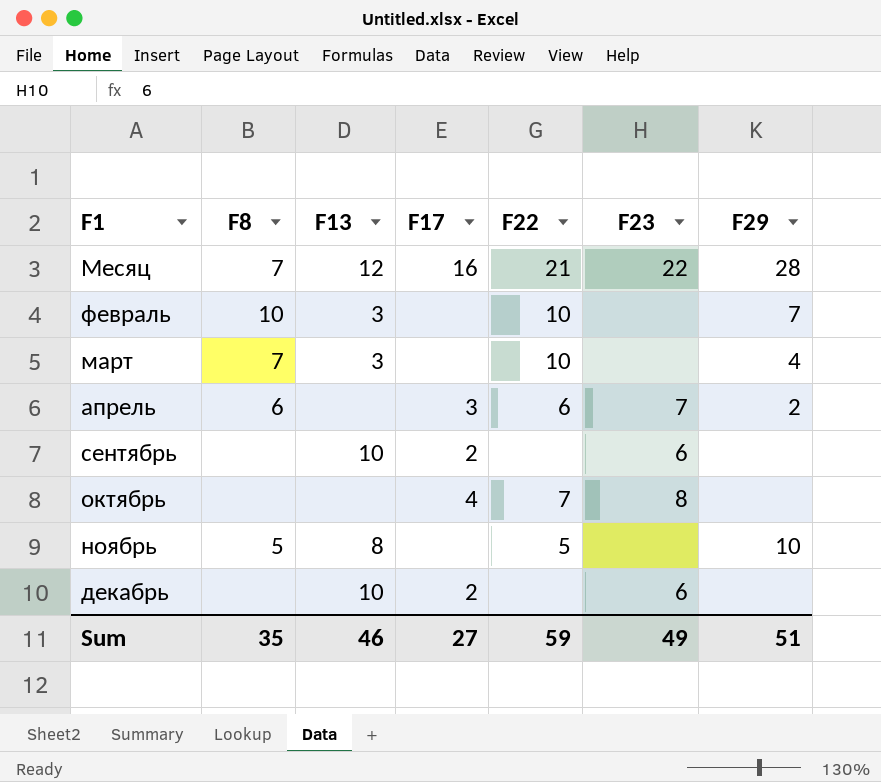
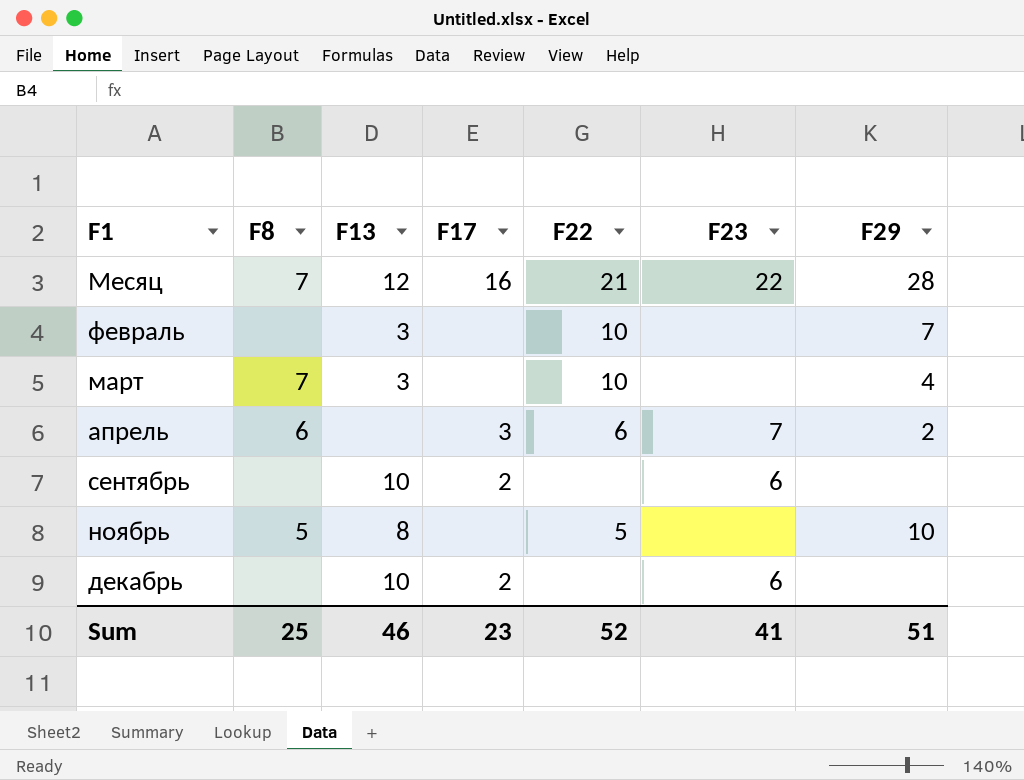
row октябрь: none | none | 4 | 7 | 8 | none -> none
февраль | F8: 10 -> none
Sum | F8: 35 -> 25
Sum | F17: 27 -> 23
Sum | F22: 59 -> 52
Sum | F23: 49 -> 41

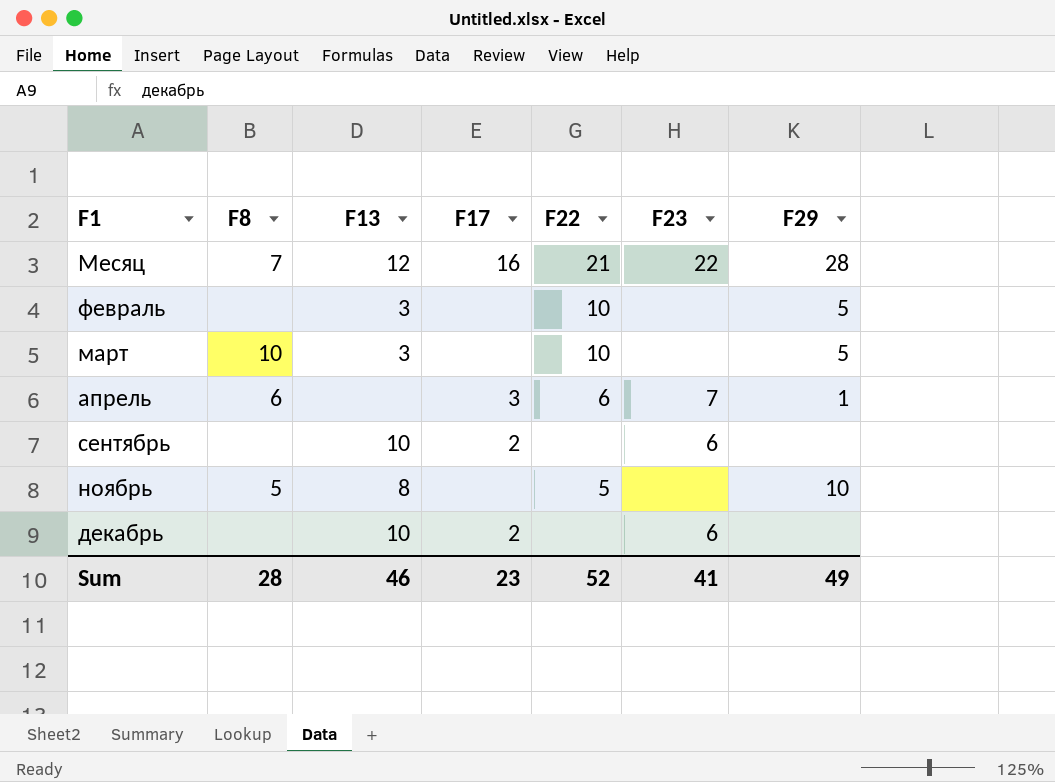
февраль | F29: 7 -> 5
март | F8: 7 -> 10
март | F29: 4 -> 5
апрель | F29: 2 -> 1
Sum | F8: 25 -> 28
Sum | F29: 51 -> 49

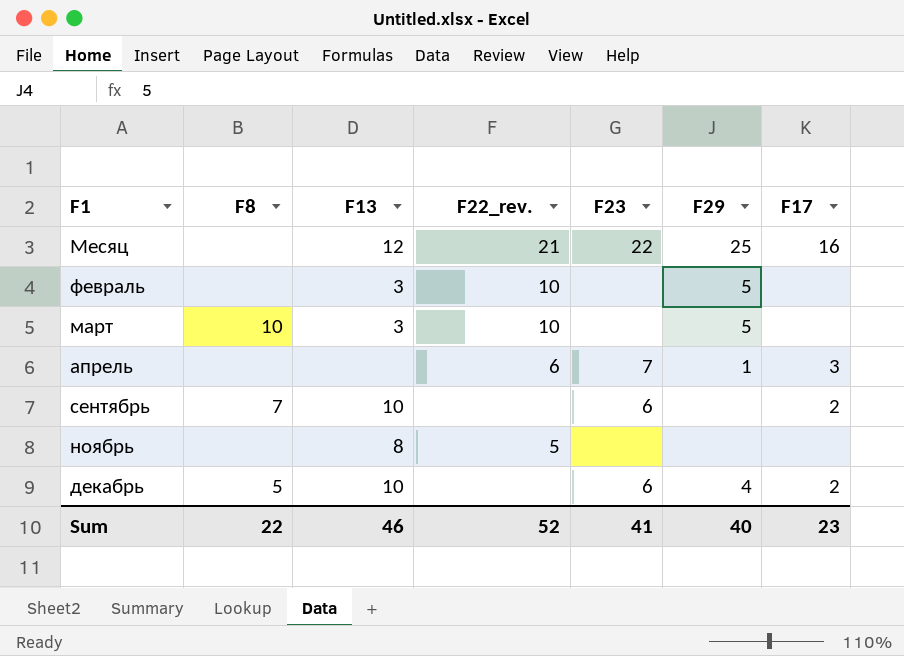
column name: F22 -> F22_rev.
column F17 | position: 4 -> 7
Месяц | F8: 7 -> none
Месяц | F29: 28 -> 25
апрель | F8: 6 -> none
сентябрь | F8: none -> 7
ноябрь | F8: 5 -> none
ноябрь | F29: 10 -> none
декабрь | F8: none -> 5
декабрь | F29: none -> 4
Sum | F8: 28 -> 22
Sum | F29: 49 -> 40

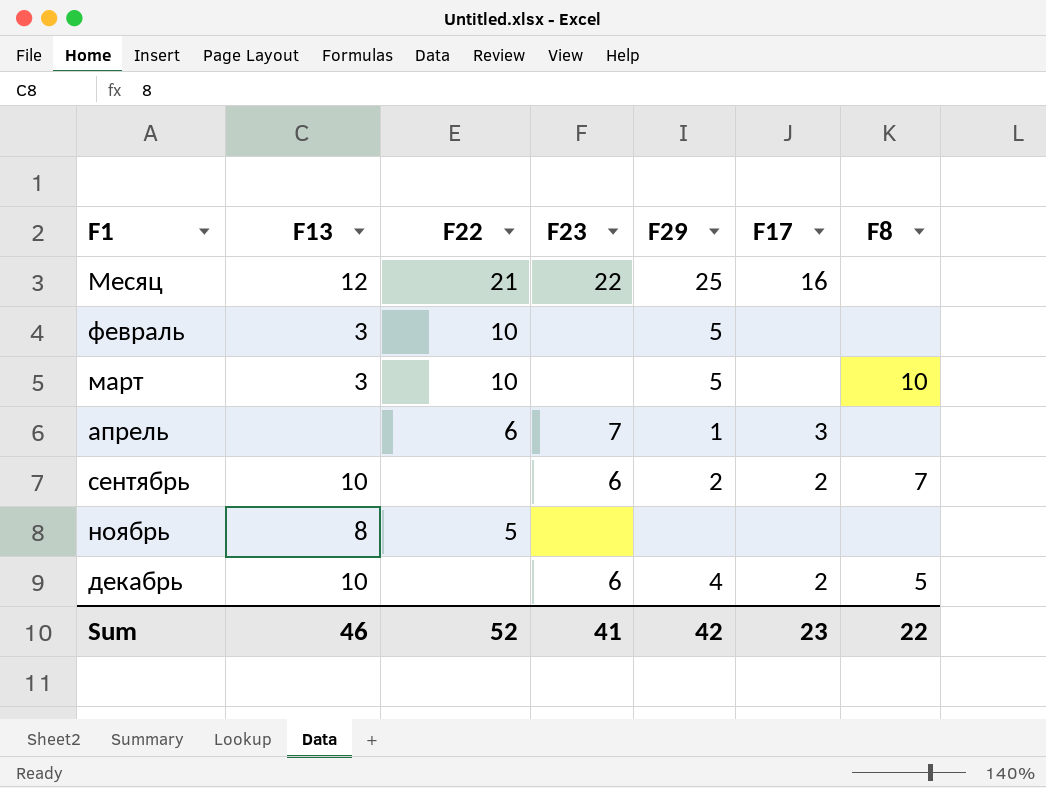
column name: F22_rev. -> F22
column F8 | position: 2 -> 7
сентябрь | F29: none -> 2
Sum | F29: 40 -> 42

